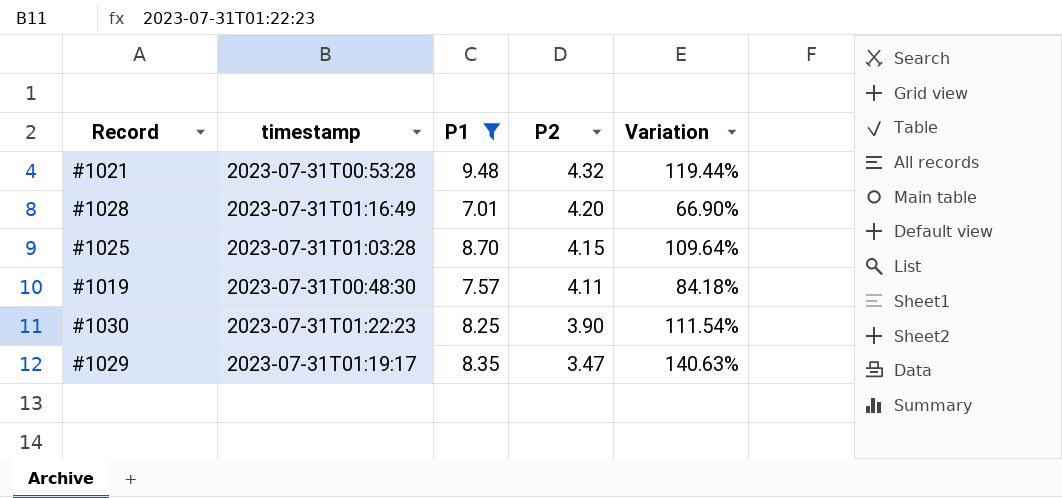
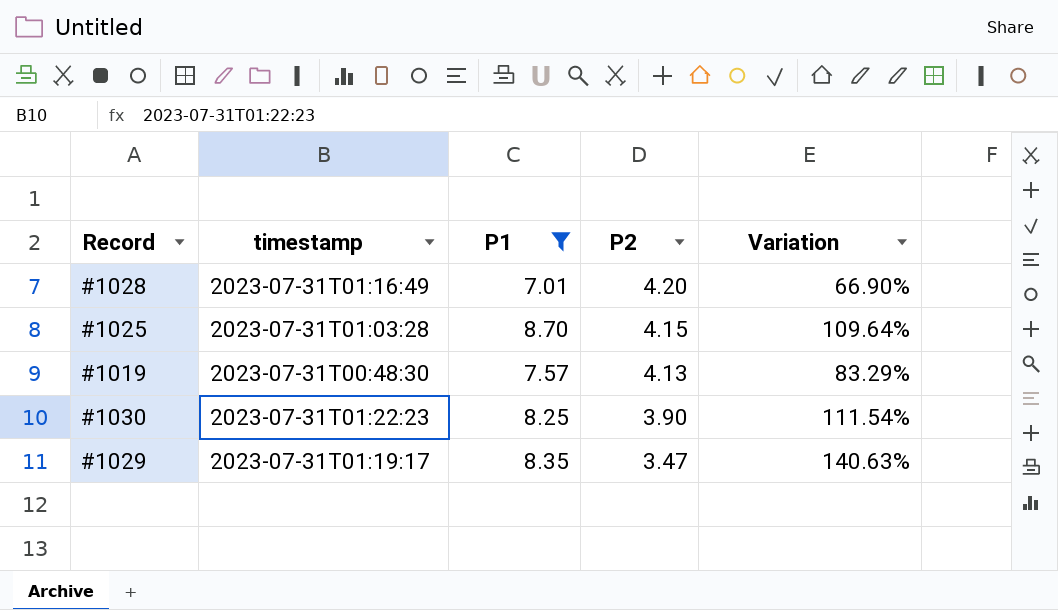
row #1021: 2023-07-31T00:53:28 | 9.48 | 4.32 | 119.44% -> none
#1019 | P2: 4.11 -> 4.13
#1019 | Variation: 84.18% -> 83.29%

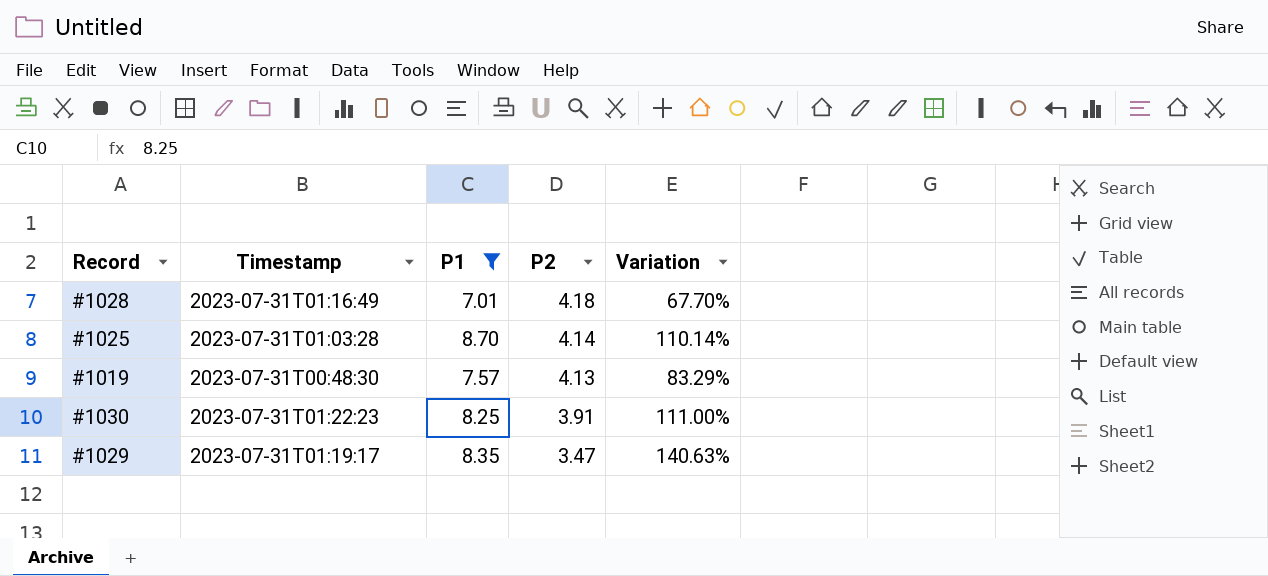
column name: timestamp -> Timestamp
#1028 | P2: 4.20 -> 4.18
#1028 | Variation: 66.90% -> 67.70%
#1025 | P2: 4.15 -> 4.14
#1025 | Variation: 109.64% -> 110.14%
#1030 | P2: 3.90 -> 3.91
#1030 | Variation: 111.54% -> 111.00%

